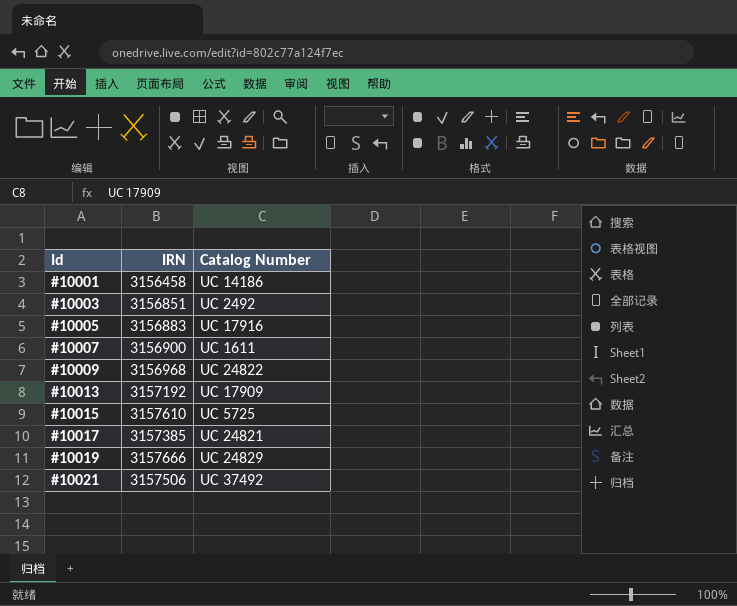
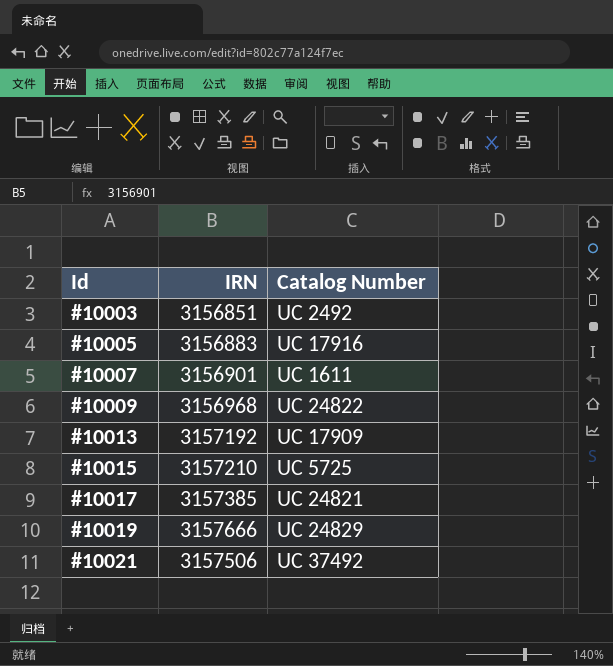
row #10001: 3156458 | UC 14186 -> none
#10007 | IRN: 3156900 -> 3156901
#10015 | IRN: 3157610 -> 3157210

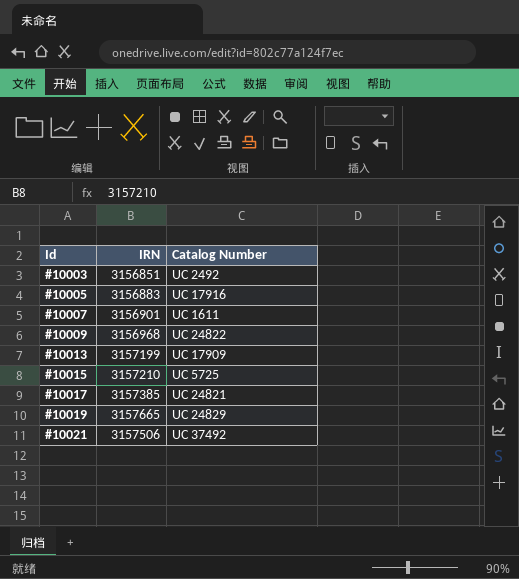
#10013 | IRN: 3157192 -> 3157199
#10019 | IRN: 3157666 -> 3157665

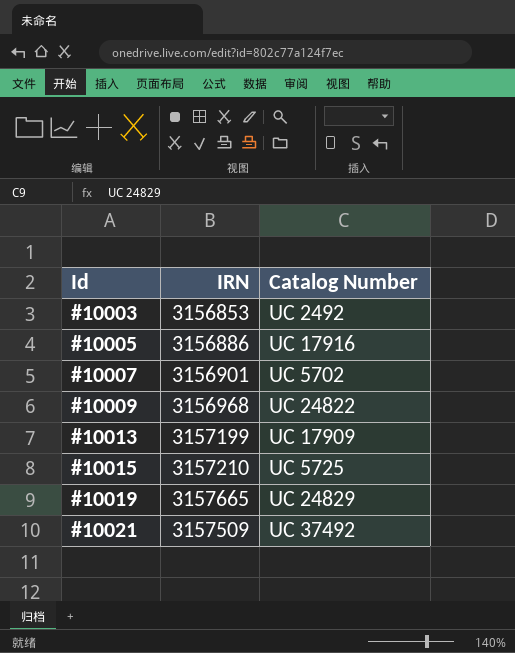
row #10017: 3157385 | UC 24821 -> none
#10003 | IRN: 3156851 -> 3156853
#10005 | IRN: 3156883 -> 3156886
#10007 | Catalog Number: UC 1611 -> UC 5702
#10021 | IRN: 3157506 -> 3157509

